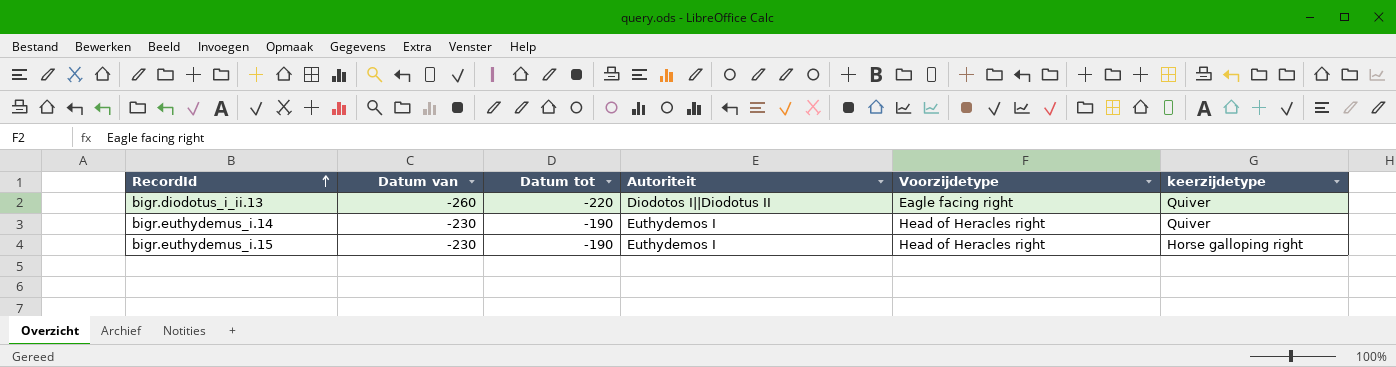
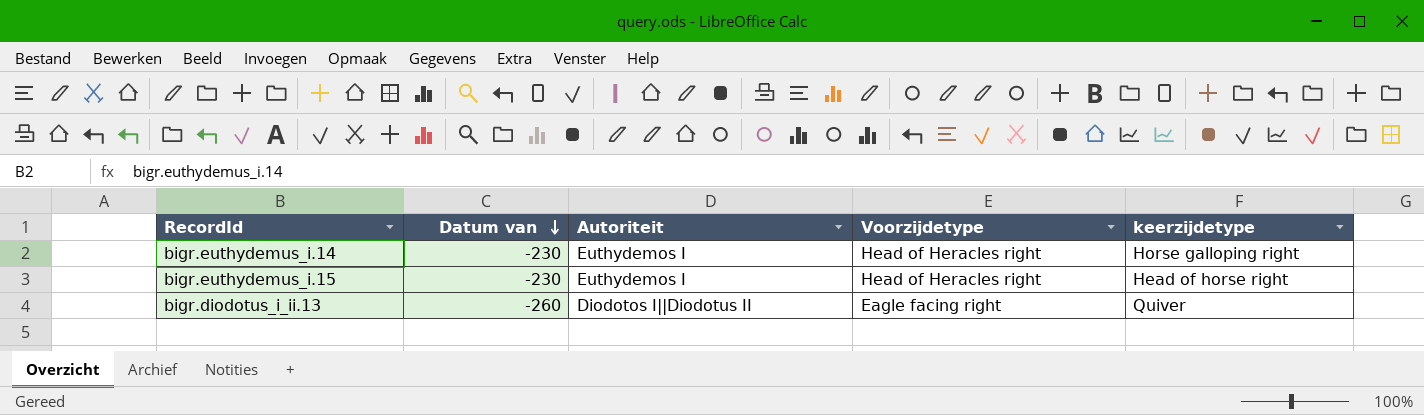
row order: RecordId ascending -> Datum van descending
column Datum tot | position: 3 -> none
bigr.euthydemus_i.14 | keerzijdetype: Quiver -> Horse galloping right
bigr.euthydemus_i.15 | keerzijdetype: Horse galloping right -> Head of horse right

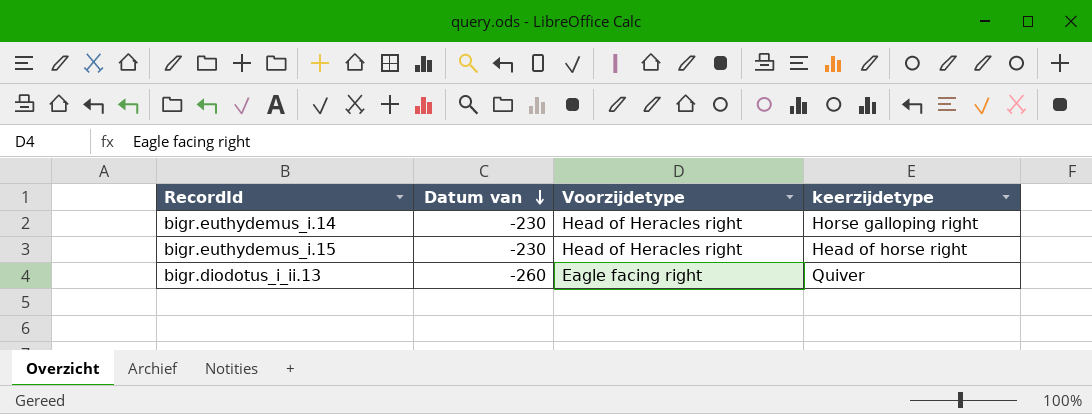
column Autoriteit | position: 3 -> none

